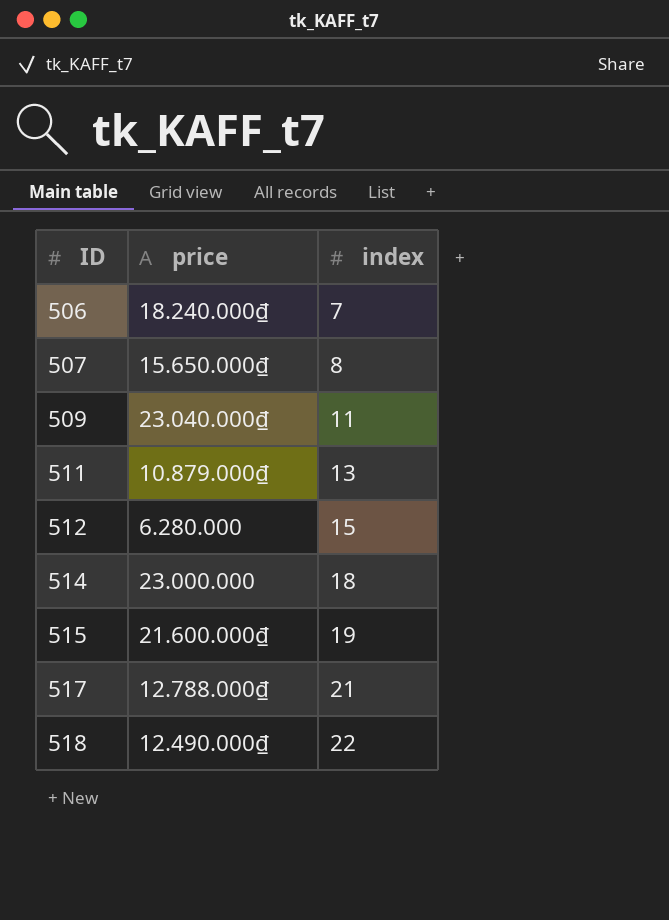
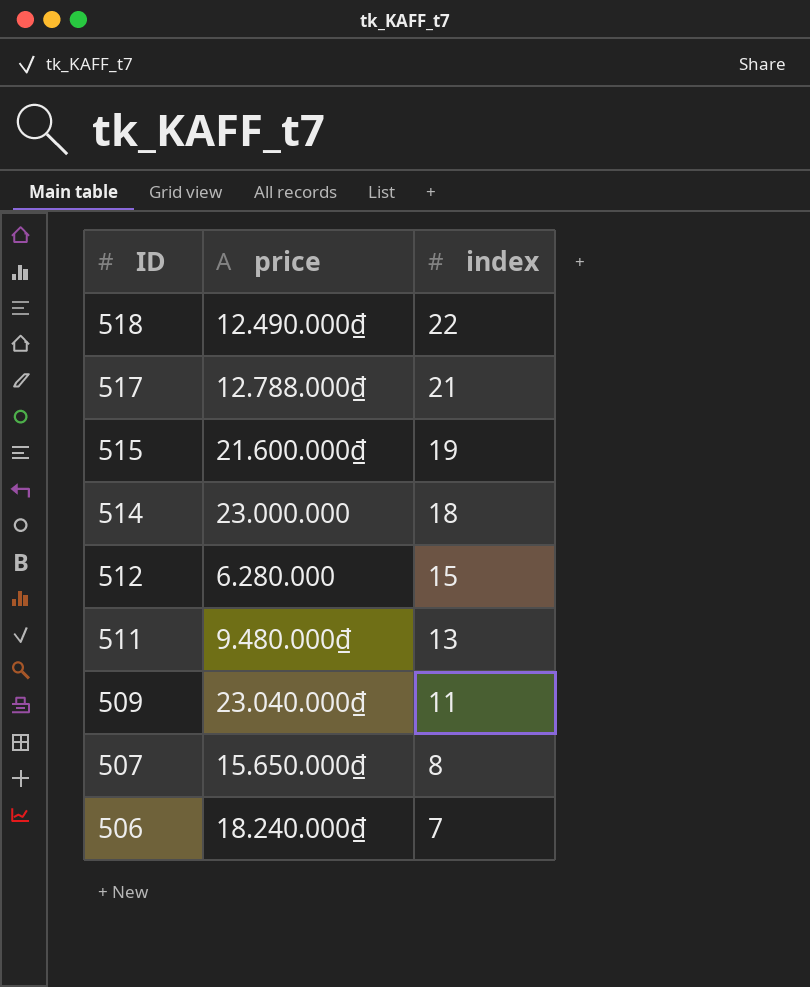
row order: ID ascending -> ID descending
511 | price: 10.879.000₫ -> 9.480.000₫

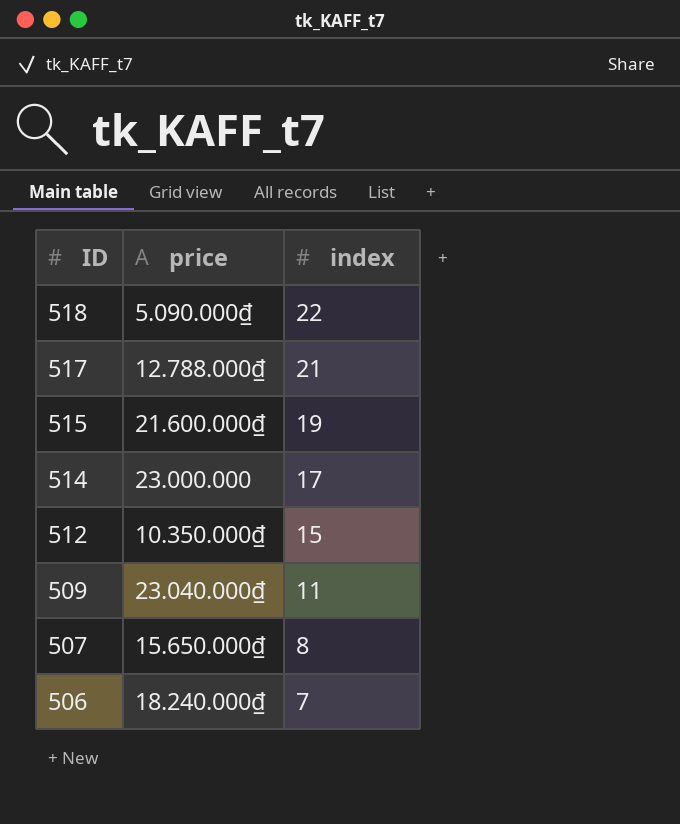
row 511: 9.480.000₫ | 13 -> none
518 | price: 12.490.000₫ -> 5.090.000₫
514 | index: 18 -> 17
512 | price: 6.280.000 -> 10.350.000₫

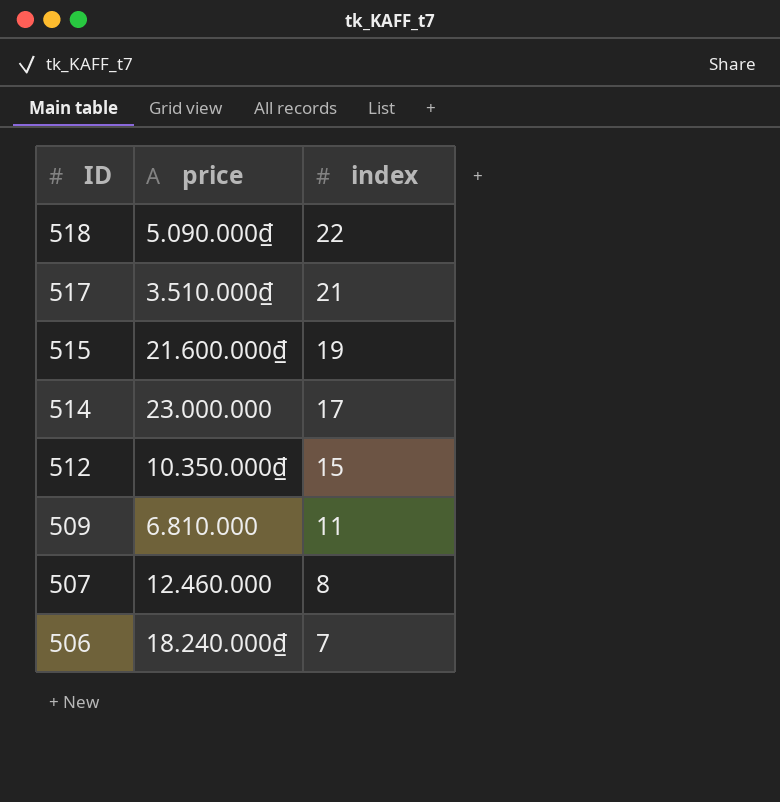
517 | price: 12.788.000₫ -> 3.510.000₫
509 | price: 23.040.000₫ -> 6.810.000
507 | price: 15.650.000₫ -> 12.460.000

